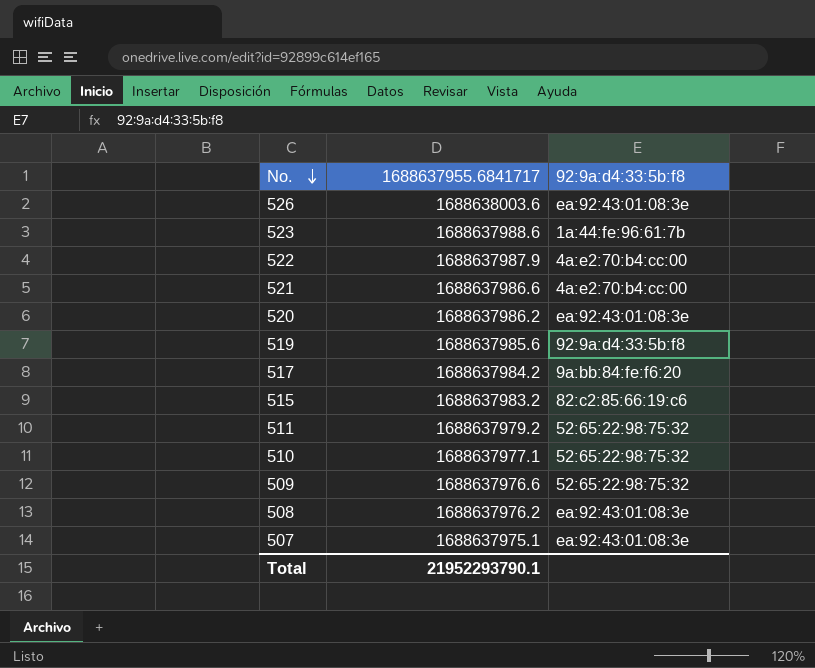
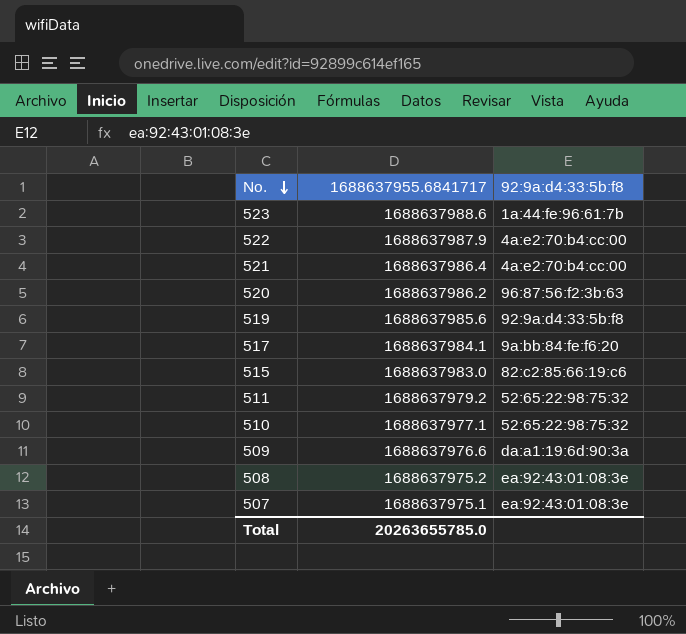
row 526: 1688638003.6 | ea:92:43:01:08:3e -> none
521 | 1688637955.6841717: 1688637986.6 -> 1688637986.4
520 | 92:9a:d4:33:5b:f8: ea:92:43:01:08:3e -> 96:87:56:f2:3b:63
517 | 1688637955.6841717: 1688637984.2 -> 1688637984.1
515 | 1688637955.6841717: 1688637983.2 -> 1688637983.0
509 | 92:9a:d4:33:5b:f8: 52:65:22:98:75:32 -> da:a1:19:6d:90:3a
508 | 1688637955.6841717: 1688637976.2 -> 1688637975.2
Total | 1688637955.6841717: 21952293790.1 -> 20263655785.0

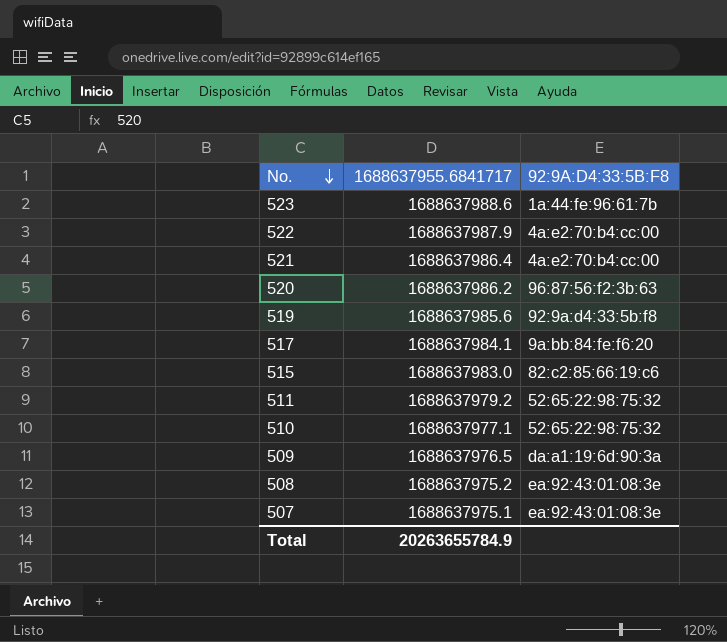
column name: 92:9a:d4:33:5b:f8 -> 92:9A:D4:33:5B:F8
509 | 1688637955.6841717: 1688637976.6 -> 1688637976.5
Total | 1688637955.6841717: 20263655785.0 -> 20263655784.9

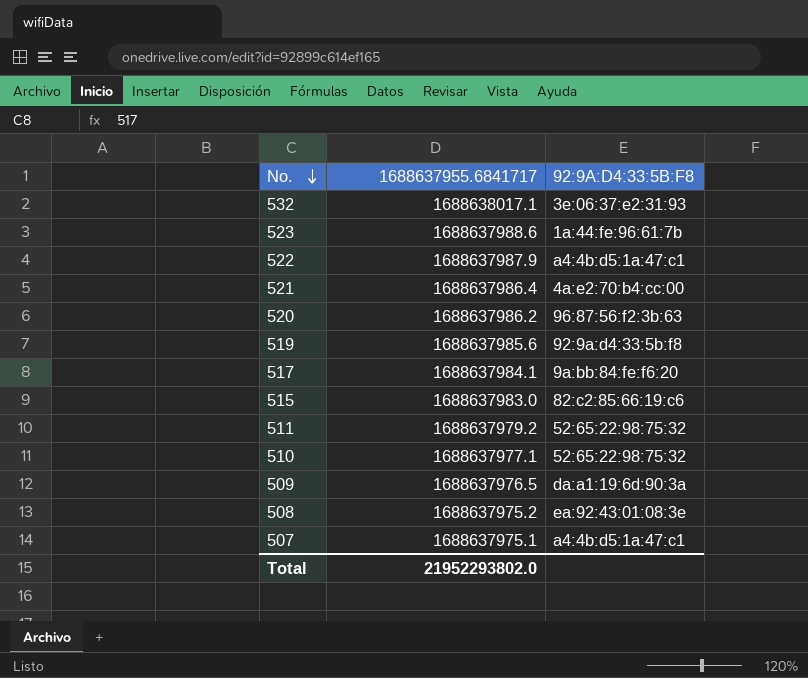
row 532: none -> 1688638017.1 | 3e:06:37:e2:31:93
522 | 92:9A:D4:33:5B:F8: 4a:e2:70:b4:cc:00 -> a4:4b:d5:1a:47:c1
507 | 92:9A:D4:33:5B:F8: ea:92:43:01:08:3e -> a4:4b:d5:1a:47:c1
Total | 1688637955.6841717: 20263655784.9 -> 21952293802.0

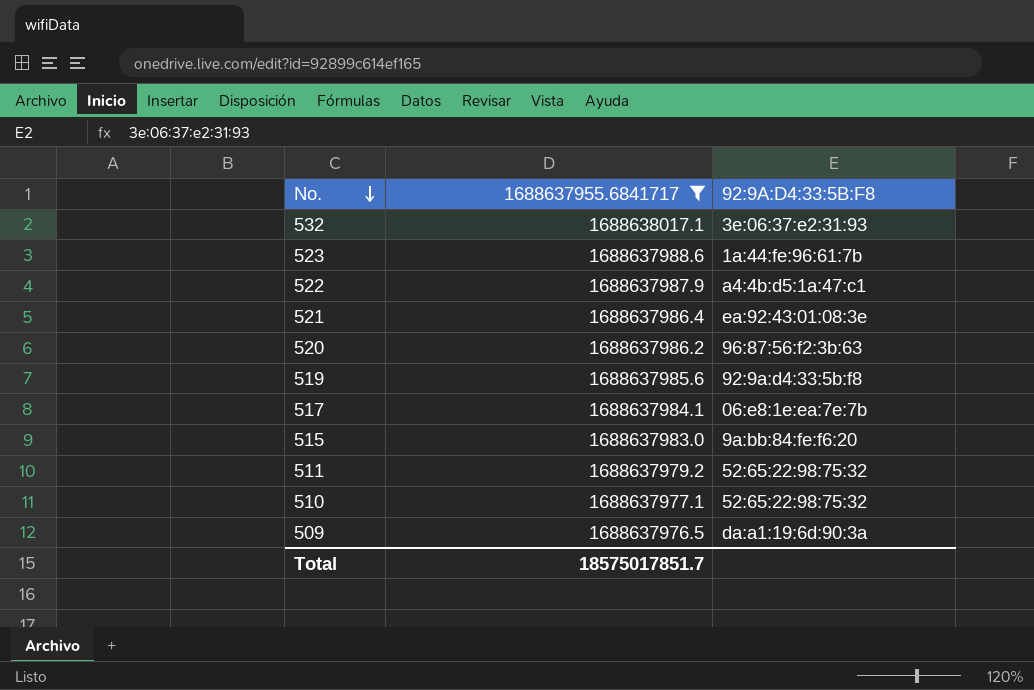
filter: none -> 1688637955.6841717 >= 1688637976.5
521 | 92:9A:D4:33:5B:F8: 4a:e2:70:b4:cc:00 -> ea:92:43:01:08:3e
517 | 92:9A:D4:33:5B:F8: 9a:bb:84:fe:f6:20 -> 06:e8:1e:ea:7e:7b
515 | 92:9A:D4:33:5B:F8: 82:c2:85:66:19:c6 -> 9a:bb:84:fe:f6:20
Total | 1688637955.6841717: 21952293802.0 -> 18575017851.7

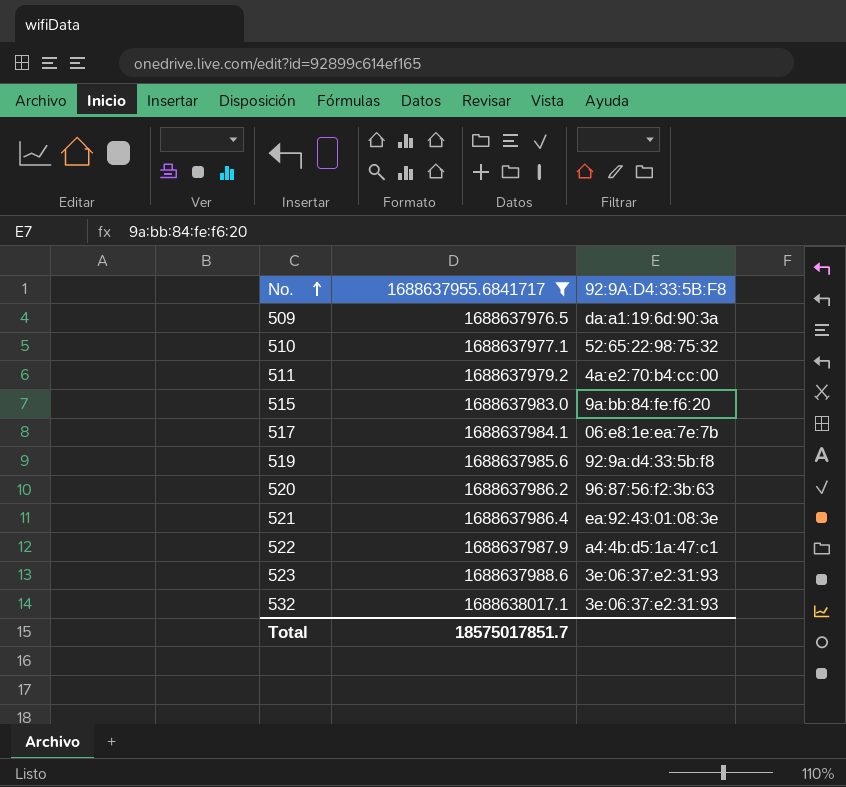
row order: No. descending -> No. ascending
511 | 92:9A:D4:33:5B:F8: 52:65:22:98:75:32 -> 4a:e2:70:b4:cc:00
523 | 92:9A:D4:33:5B:F8: 1a:44:fe:96:61:7b -> 3e:06:37:e2:31:93

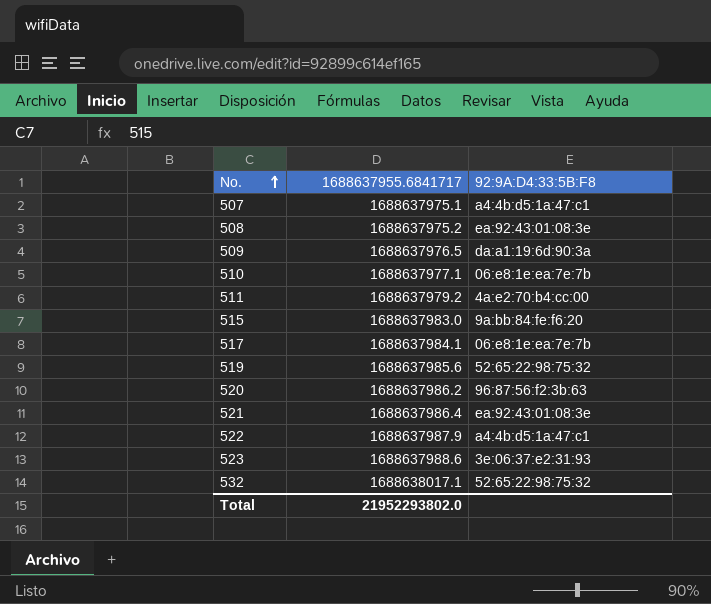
filter: 1688637955.6841717 >= 1688637976.5 -> none
510 | 92:9A:D4:33:5B:F8: 52:65:22:98:75:32 -> 06:e8:1e:ea:7e:7b
519 | 92:9A:D4:33:5B:F8: 92:9a:d4:33:5b:f8 -> 52:65:22:98:75:32
532 | 92:9A:D4:33:5B:F8: 3e:06:37:e2:31:93 -> 52:65:22:98:75:32
Total | 1688637955.6841717: 18575017851.7 -> 21952293802.0

